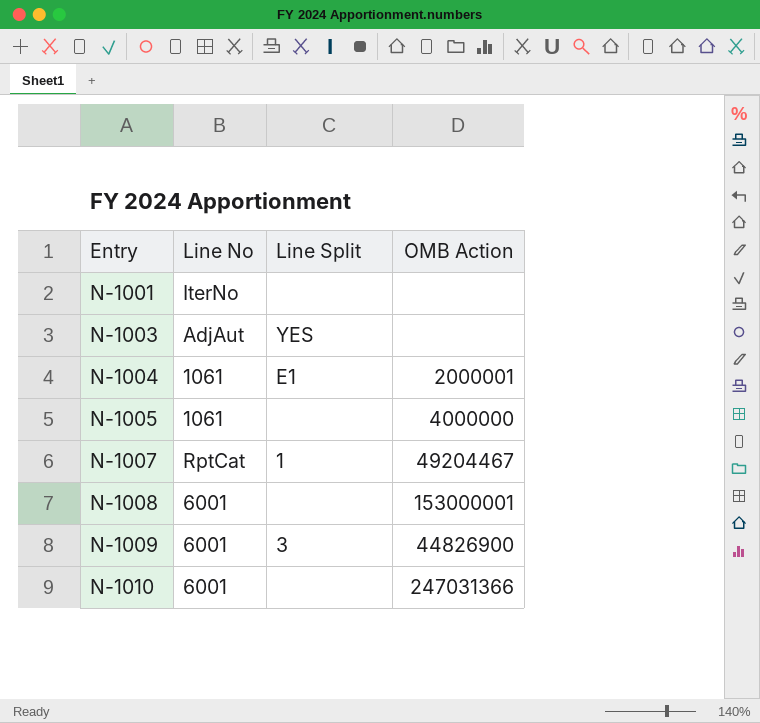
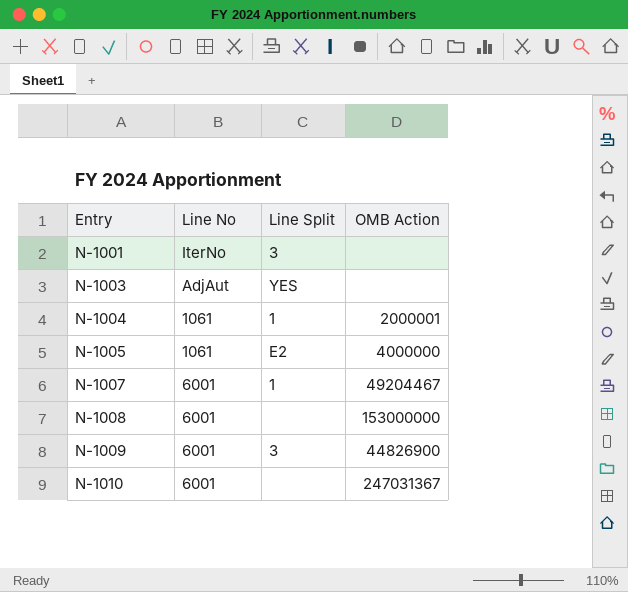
N-1001 | Line Split: none -> 3
N-1004 | Line Split: E1 -> 1
N-1005 | Line Split: none -> E2
N-1007 | Line No: RptCat -> 6001
N-1008 | OMB Action: 153000001 -> 153000000
N-1010 | OMB Action: 247031366 -> 247031367

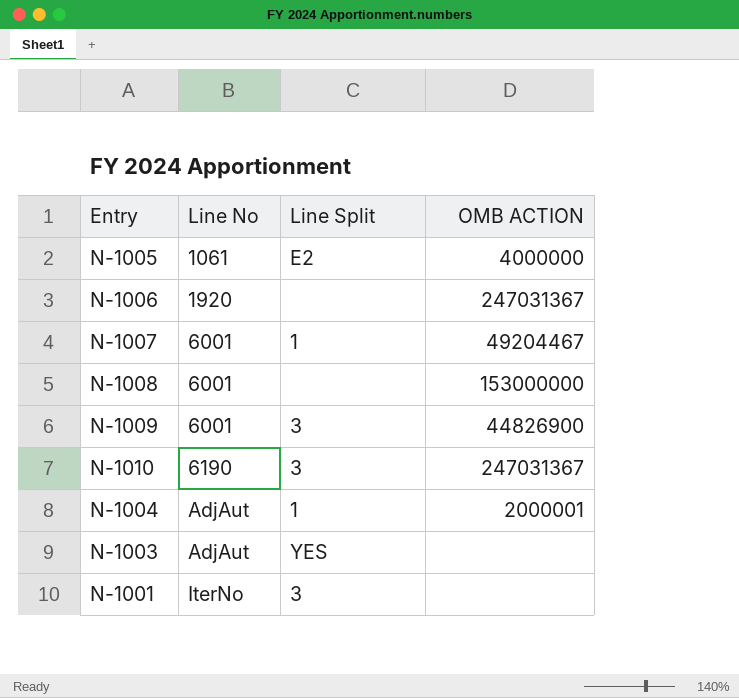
row order: Entry ascending -> Line No ascending
column name: OMB Action -> OMB ACTION
row N-1006: none -> 1920 | none | 247031367
N-1010 | Line No: 6001 -> 6190
N-1010 | Line Split: none -> 3
N-1004 | Line No: 1061 -> AdjAut

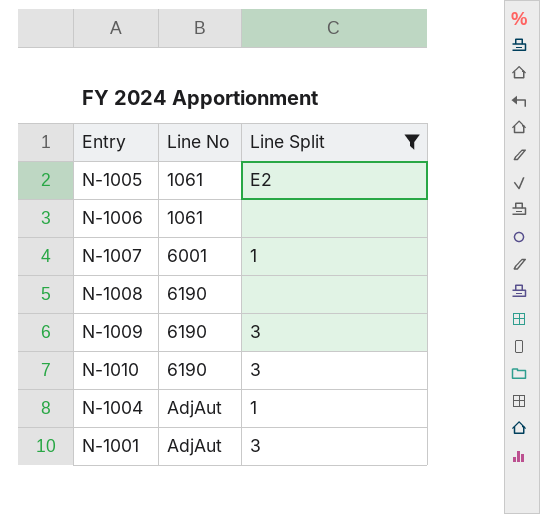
filter: none -> Line Split != YES
column OMB ACTION | position: 4 -> none
N-1006 | Line No: 1920 -> 1061
N-1008 | Line No: 6001 -> 6190
N-1009 | Line No: 6001 -> 6190
N-1001 | Line No: IterNo -> AdjAut

